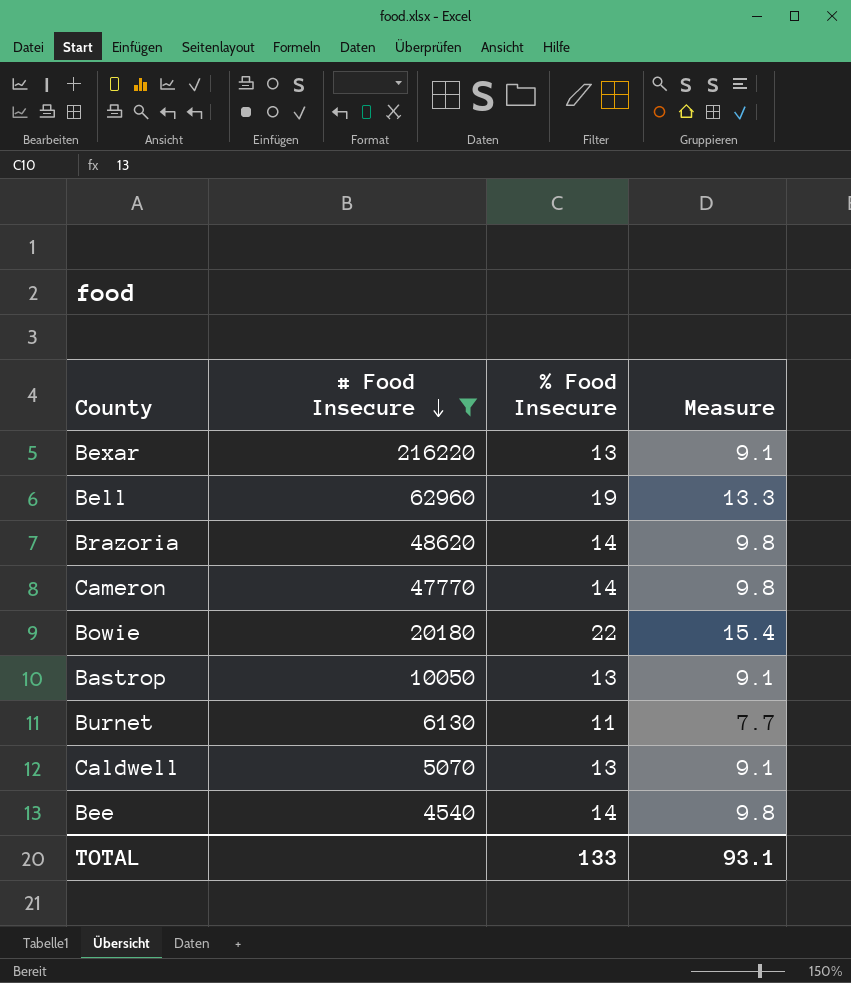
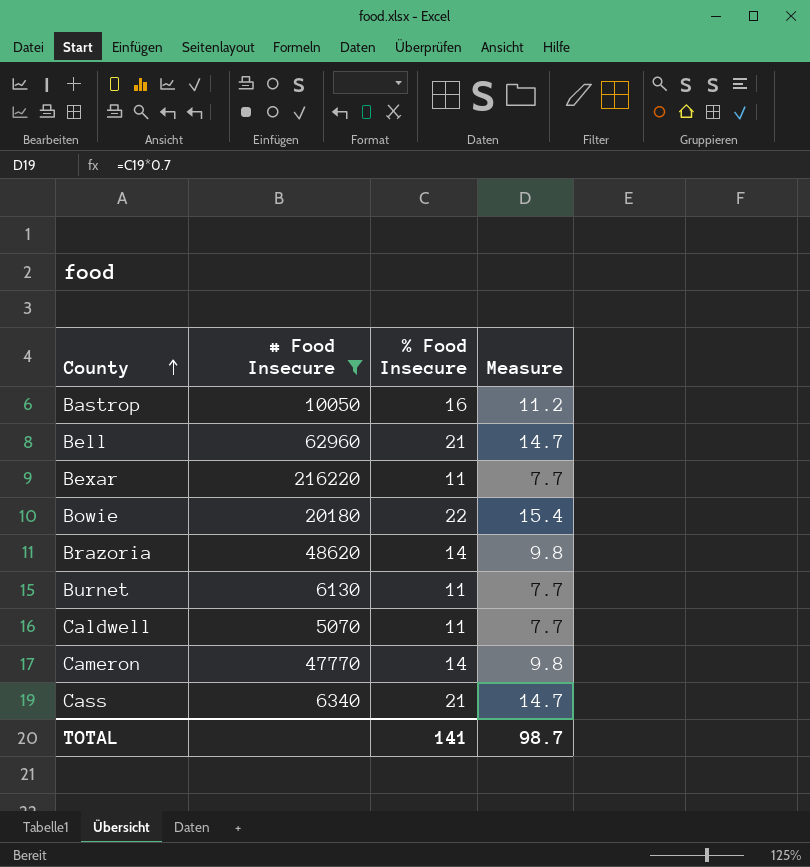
row order: # Food Insecure descending -> County ascending
row Bee: 4540 | 14 | 9.8 -> none
Bastrop | % Food Insecure: 13 -> 16
Bastrop | Measure: 9.1 -> 11.2
Bell | % Food Insecure: 19 -> 21
Bell | Measure: 13.3 -> 14.7
Bexar | % Food Insecure: 13 -> 11
Bexar | Measure: 9.1 -> 7.7
Caldwell | % Food Insecure: 13 -> 11
Caldwell | Measure: 9.1 -> 7.7
row Cass: none -> 6340 | 21 | 14.7
TOTAL | % Food Insecure: 133 -> 141
TOTAL | Measure: 93.1 -> 98.7

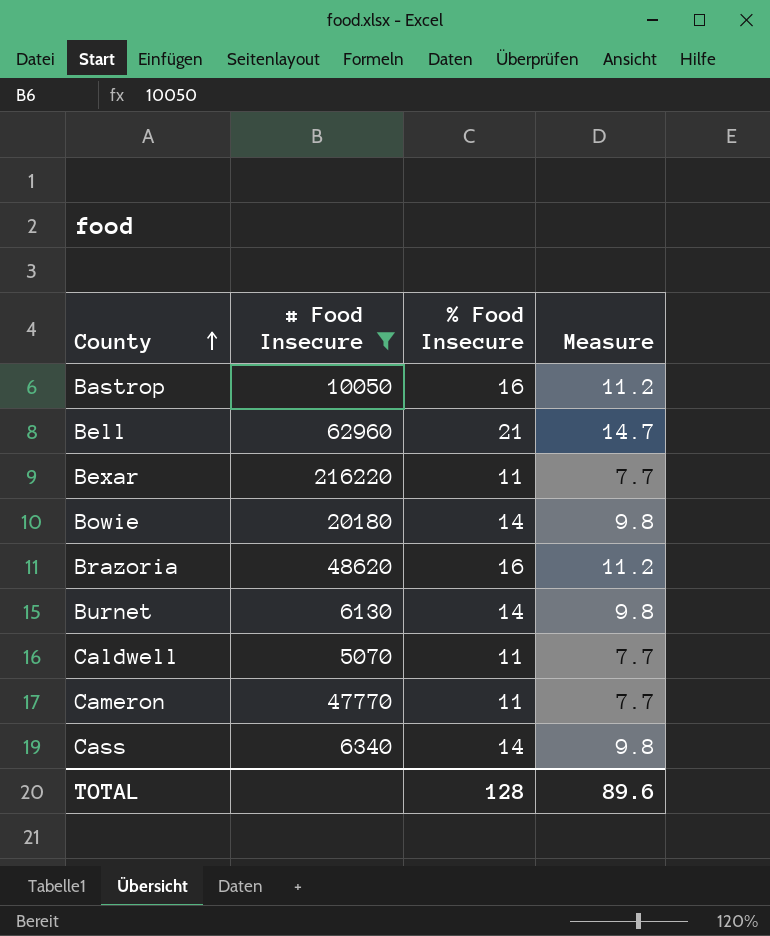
Bowie | % Food Insecure: 22 -> 14
Bowie | Measure: 15.4 -> 9.8
Brazoria | % Food Insecure: 14 -> 16
Brazoria | Measure: 9.8 -> 11.2
Burnet | % Food Insecure: 11 -> 14
Burnet | Measure: 7.7 -> 9.8
Cameron | % Food Insecure: 14 -> 11
Cameron | Measure: 9.8 -> 7.7
Cass | % Food Insecure: 21 -> 14
Cass | Measure: 14.7 -> 9.8
TOTAL | % Food Insecure: 141 -> 128
TOTAL | Measure: 98.7 -> 89.6

